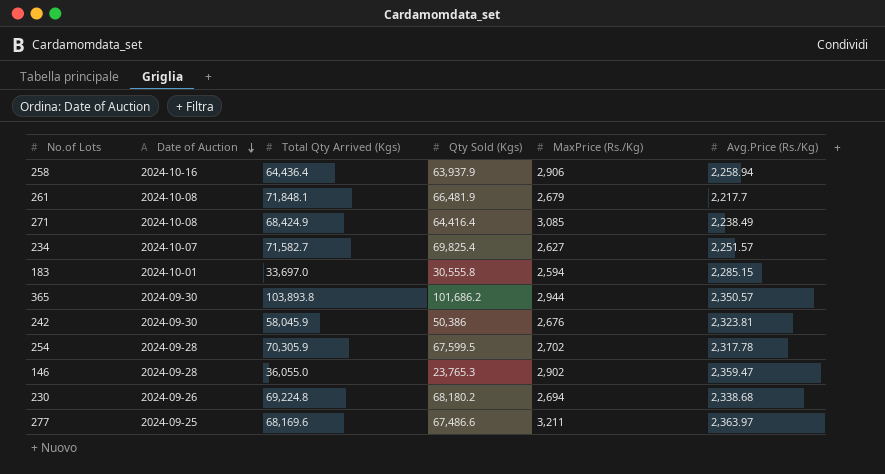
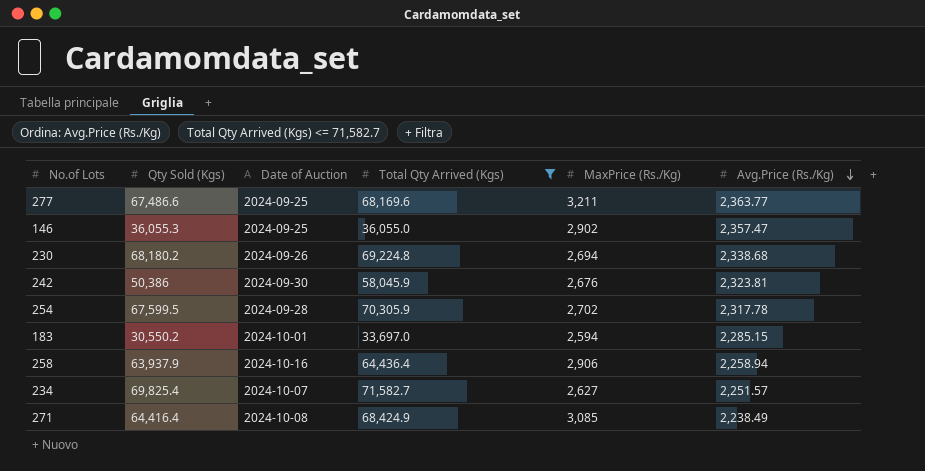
filter: none -> Total Qty Arrived (Kgs) <= 71,582.7
row order: Date of Auction descending -> Avg.Price (Rs./Kg) descending
column Qty Sold (Kgs) | position: 4 -> 2
277 | Avg.Price (Rs./Kg): 2,363.97 -> 2,363.77
146 | Qty Sold (Kgs): 23,765.3 -> 36,055.3
146 | Date of Auction: 2024-09-28 -> 2024-09-25
146 | Avg.Price (Rs./Kg): 2,359.47 -> 2,357.47
183 | Qty Sold (Kgs): 30,555.8 -> 30,550.2

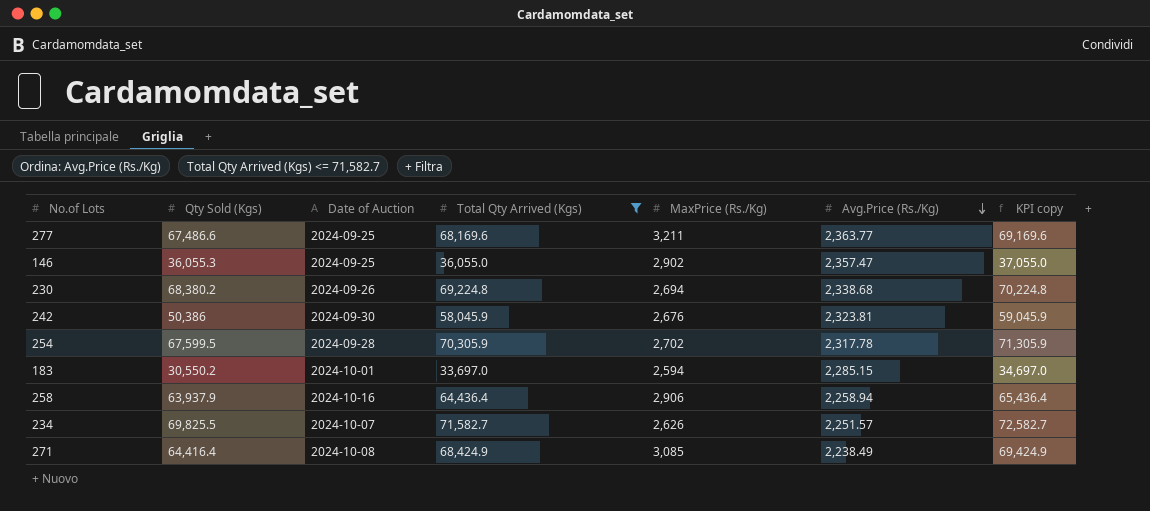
column KPI copy | formula: none -> [Total Qty Arrived (Kgs)] + 1000
230 | Qty Sold (Kgs): 68,180.2 -> 68,380.2
234 | Qty Sold (Kgs): 69,825.4 -> 69,825.5
234 | MaxPrice (Rs./Kg): 2,627 -> 2,626

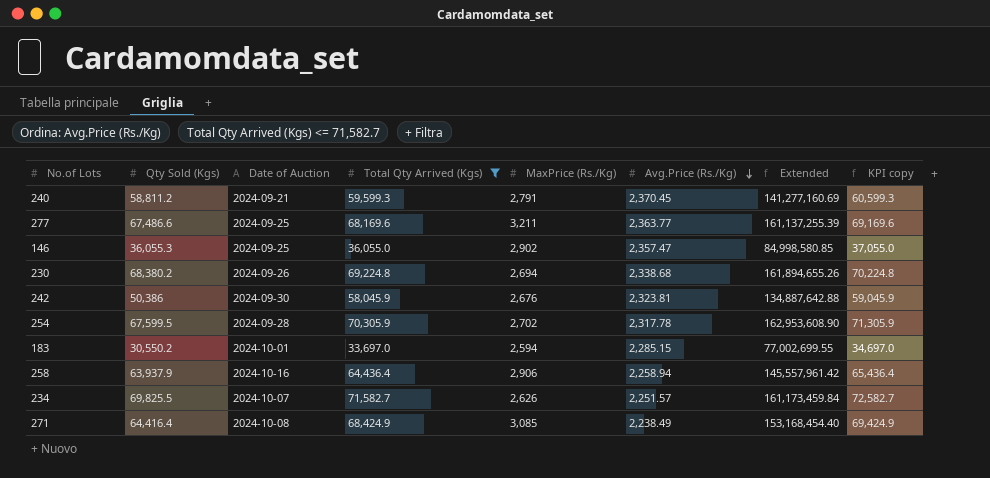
column Extended | formula: none -> [Total Qty Arrived (Kgs)] * [Avg.Price (Rs./Kg)]
row 240: none -> 58,811.2 | 2024-09-21 | 59,599.3 | 2,791 | 2,370.45 | 141,277,160.69 | 60,599.3

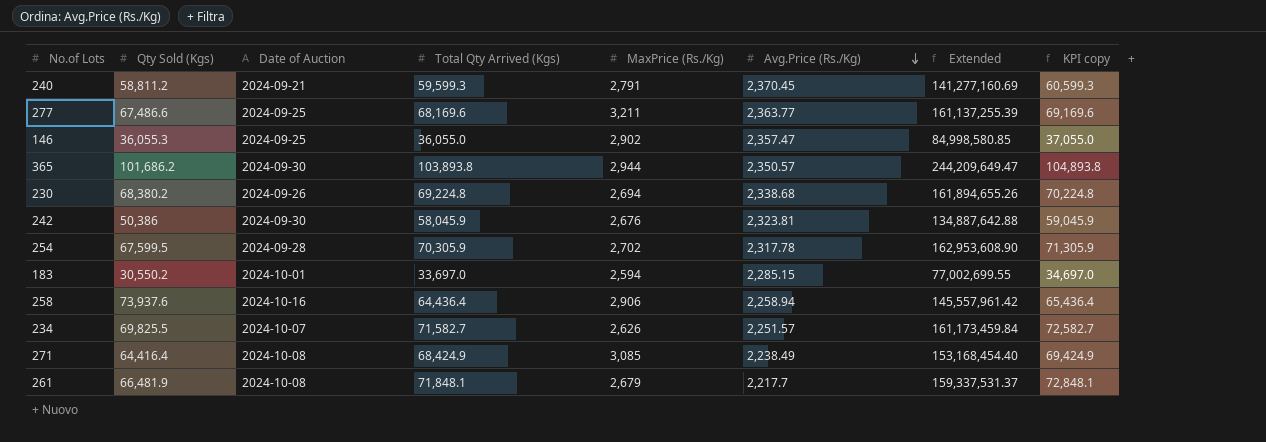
filter: Total Qty Arrived (Kgs) <= 71,582.7 -> none
258 | Qty Sold (Kgs): 63,937.9 -> 73,937.6

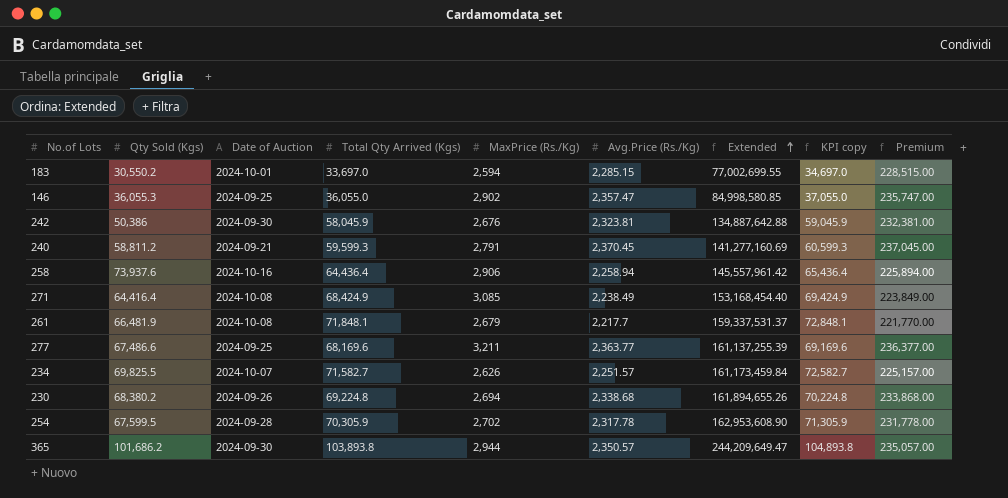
row order: Avg.Price (Rs./Kg) descending -> Extended ascending
column Premium | formula: none -> [Avg.Price (Rs./Kg)] * 100

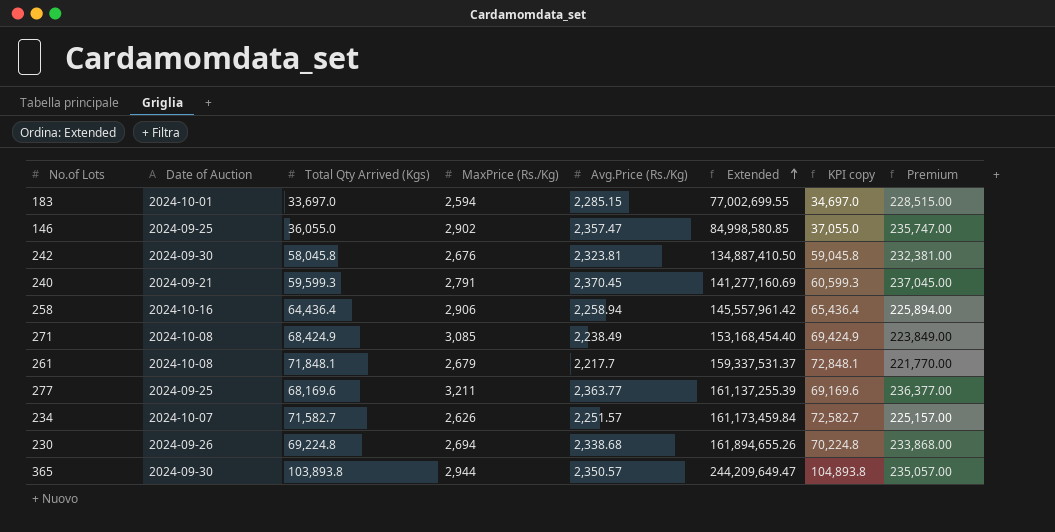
column Qty Sold (Kgs) | position: 2 -> none
row 254: 67,599.5 | 2024-09-28 | 70,305.9 | 2,702 | 2,317.78 | 162,953,608.90 | 71,305.9 | 231,778.00 -> none
242 | Total Qty Arrived (Kgs): 58,045.9 -> 58,045.8
242 | Extended: 134,887,642.88 -> 134,887,410.50
242 | KPI copy: 59,045.9 -> 59,045.8

